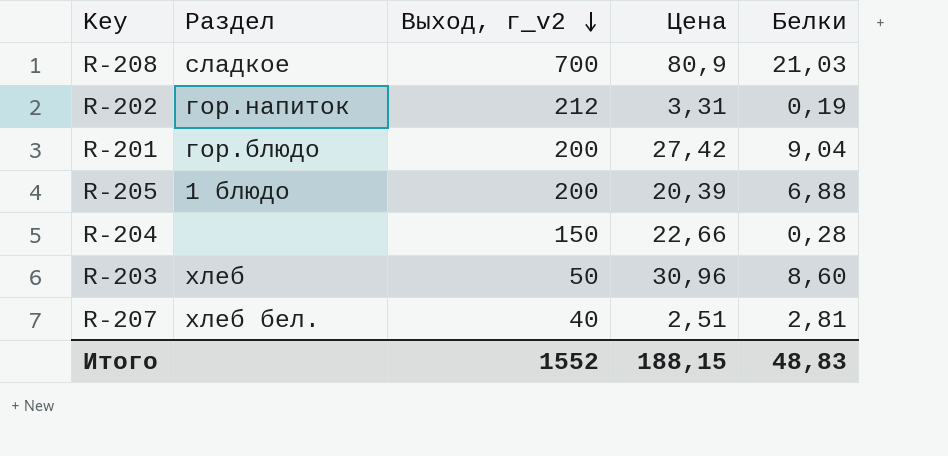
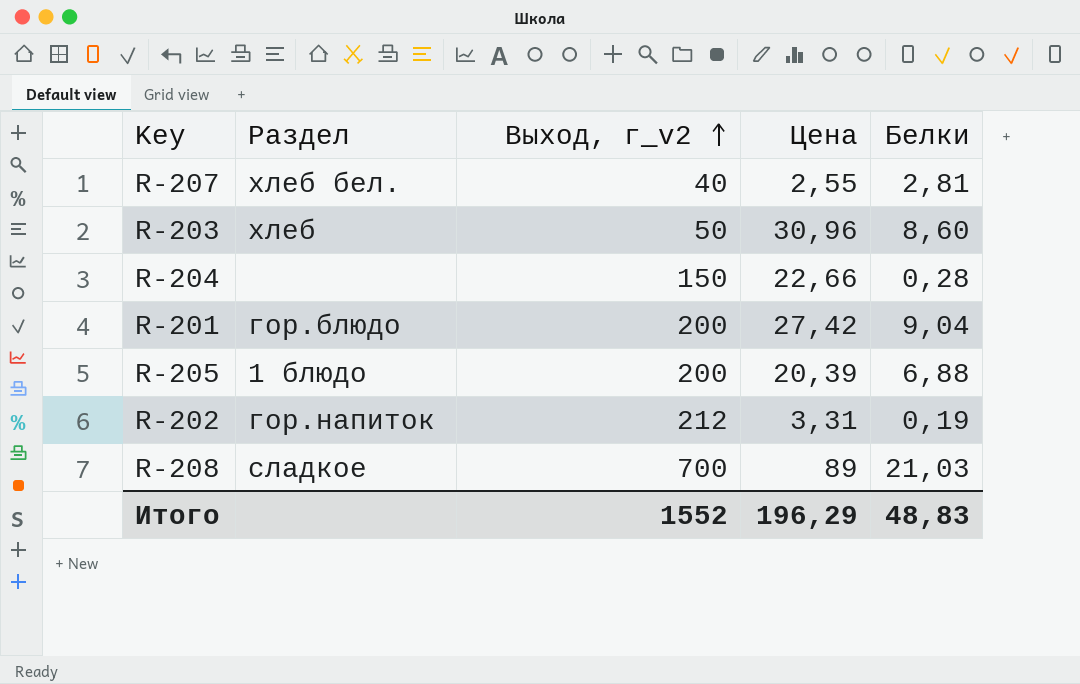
row order: Выход, г_v2 descending -> Выход, г_v2 ascending
R-207 | Цена: 2,51 -> 2,55
R-208 | Цена: 80,9 -> 89
Итого | Цена: 188,15 -> 196,29

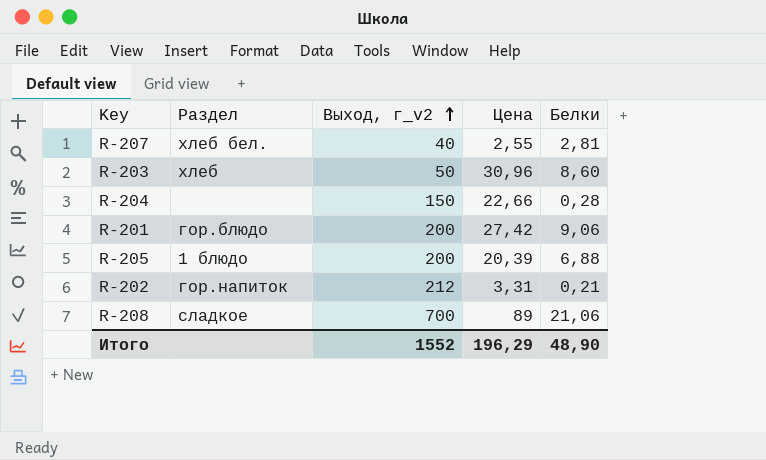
R-201 | Белки: 9,04 -> 9,06
R-202 | Белки: 0,19 -> 0,21
R-208 | Белки: 21,03 -> 21,06
Итого | Белки: 48,83 -> 48,90

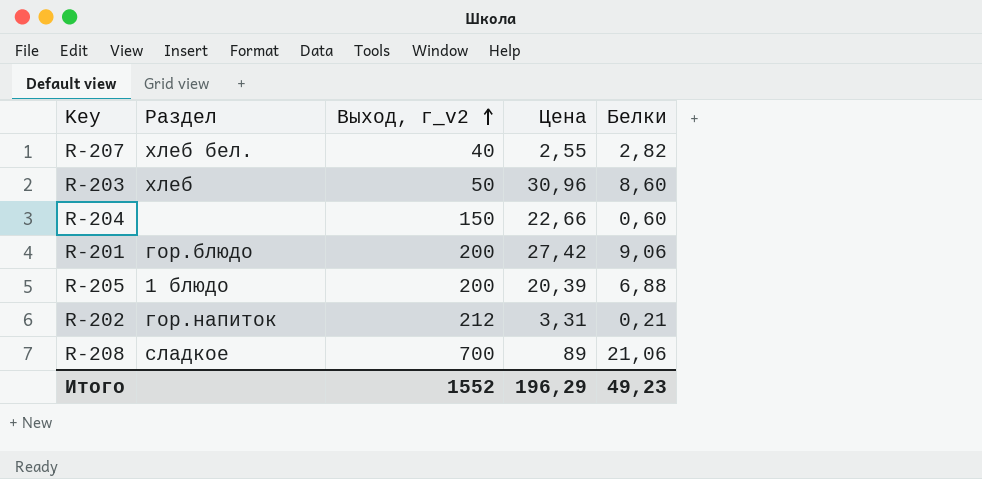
R-207 | Белки: 2,81 -> 2,82
R-204 | Белки: 0,28 -> 0,60
Итого | Белки: 48,90 -> 49,23

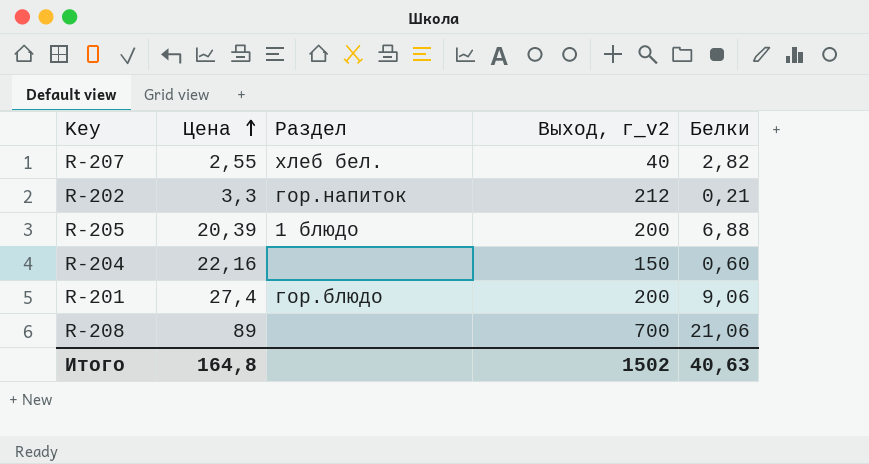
row order: Выход, г_v2 ascending -> Цена ascending
column Цена | position: 4 -> 2
row R-203: хлеб | 50 | 30,96 | 8,60 -> none
R-202 | Цена: 3,31 -> 3,3
R-204 | Цена: 22,66 -> 22,16
R-201 | Цена: 27,42 -> 27,4
R-208 | Раздел: сладкое -> none
Итого | Цена: 196,29 -> 164,8
Итого | Выход, г_v2: 1552 -> 1502
Итого | Белки: 49,23 -> 40,63

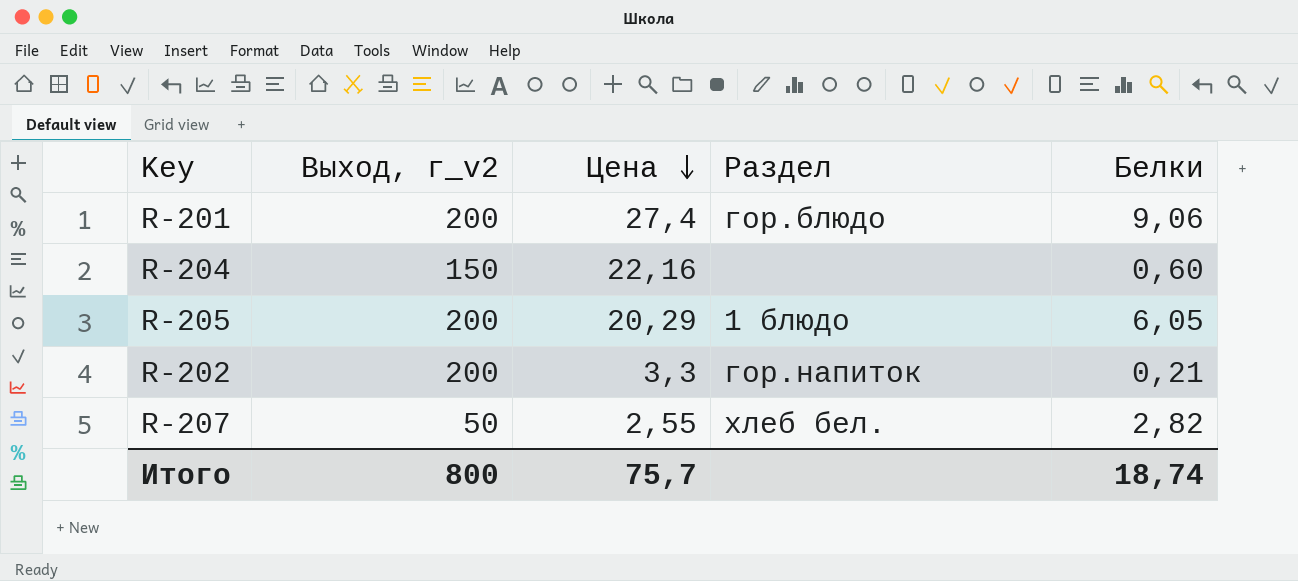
row order: Цена ascending -> Цена descending
column Выход, г_v2 | position: 4 -> 2
row R-208: 89 | none | 700 | 21,06 -> none
R-205 | Цена: 20,39 -> 20,29
R-205 | Белки: 6,88 -> 6,05
R-202 | Выход, г_v2: 212 -> 200
R-207 | Выход, г_v2: 40 -> 50
Итого | Выход, г_v2: 1502 -> 800
Итого | Цена: 164,8 -> 75,7
Итого | Белки: 40,63 -> 18,74

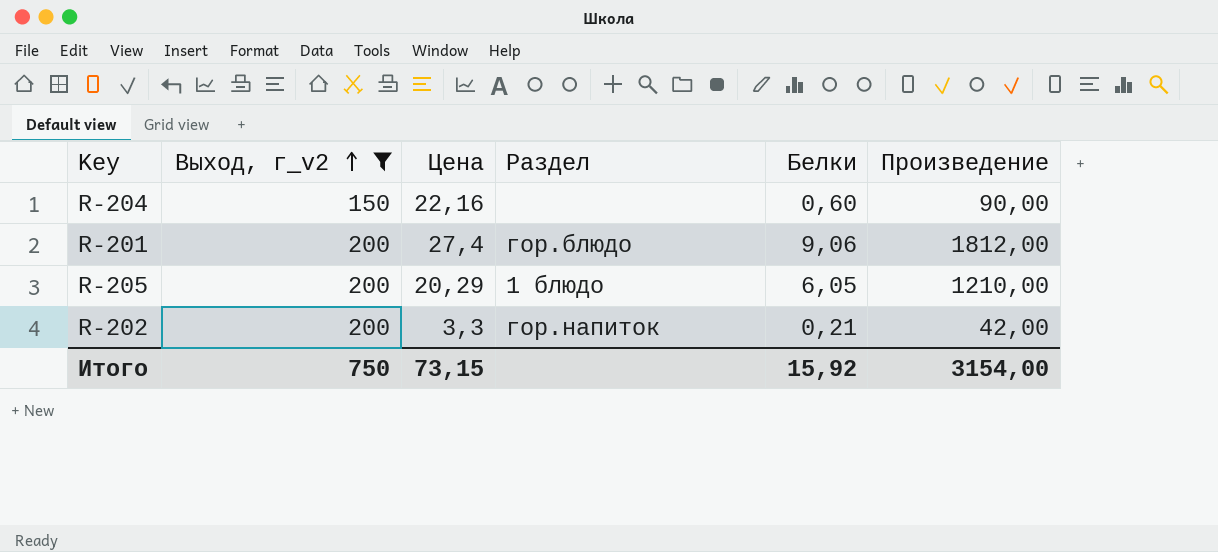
filter: none -> Выход, г_v2 != 50
row order: Цена descending -> Выход, г_v2 ascending
column Произведение | formula: none -> [Выход, г_v2] * [Белки]
Итого | Выход, г_v2: 800 -> 750
Итого | Цена: 75,7 -> 73,15
Итого | Белки: 18,74 -> 15,92

